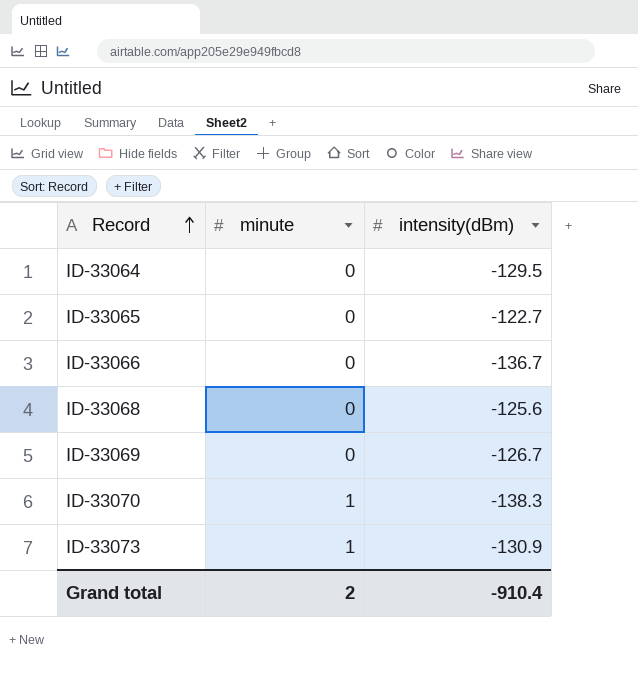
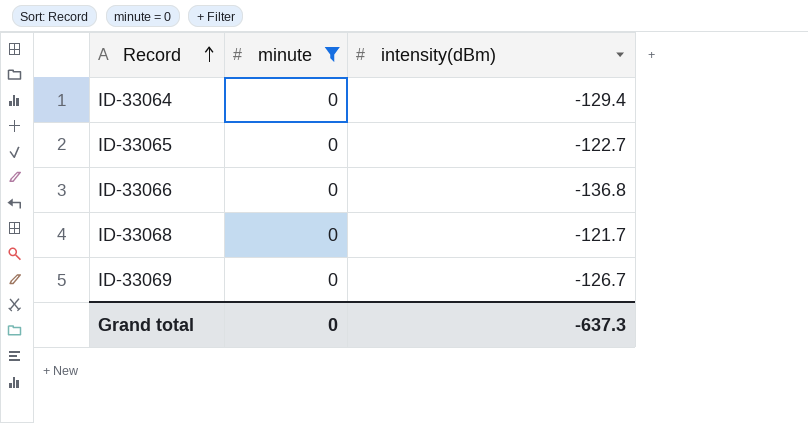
filter: none -> minute = 0
ID-33064 | intensity(dBm): -129.5 -> -129.4
ID-33066 | intensity(dBm): -136.7 -> -136.8
ID-33068 | intensity(dBm): -125.6 -> -121.7
Grand total | minute: 2 -> 0
Grand total | intensity(dBm): -910.4 -> -637.3

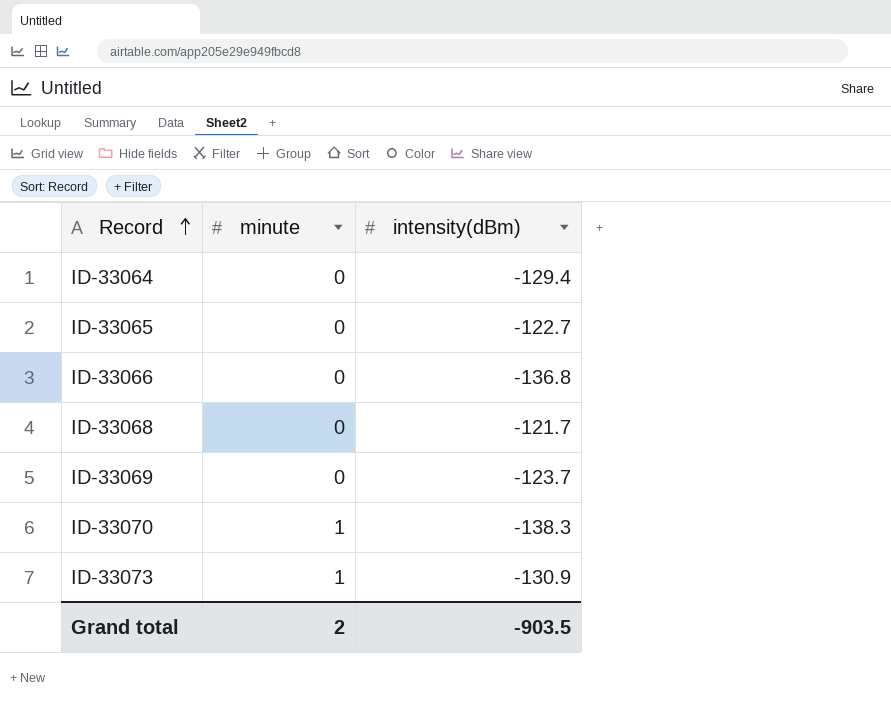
filter: minute = 0 -> none
ID-33069 | intensity(dBm): -126.7 -> -123.7
Grand total | minute: 0 -> 2
Grand total | intensity(dBm): -637.3 -> -903.5

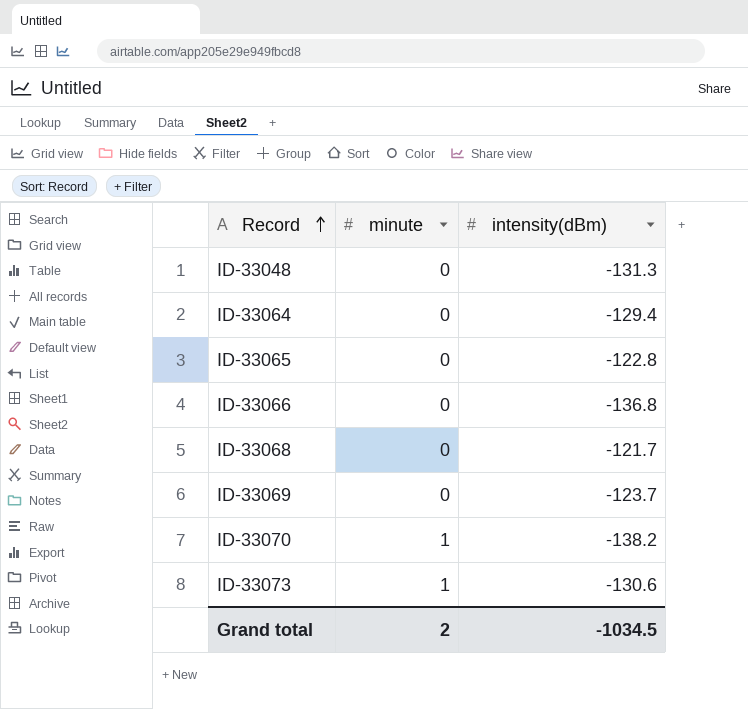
row ID-33048: none -> 0 | -131.3
ID-33065 | intensity(dBm): -122.7 -> -122.8
ID-33070 | intensity(dBm): -138.3 -> -138.2
ID-33073 | intensity(dBm): -130.9 -> -130.6
Grand total | intensity(dBm): -903.5 -> -1034.5

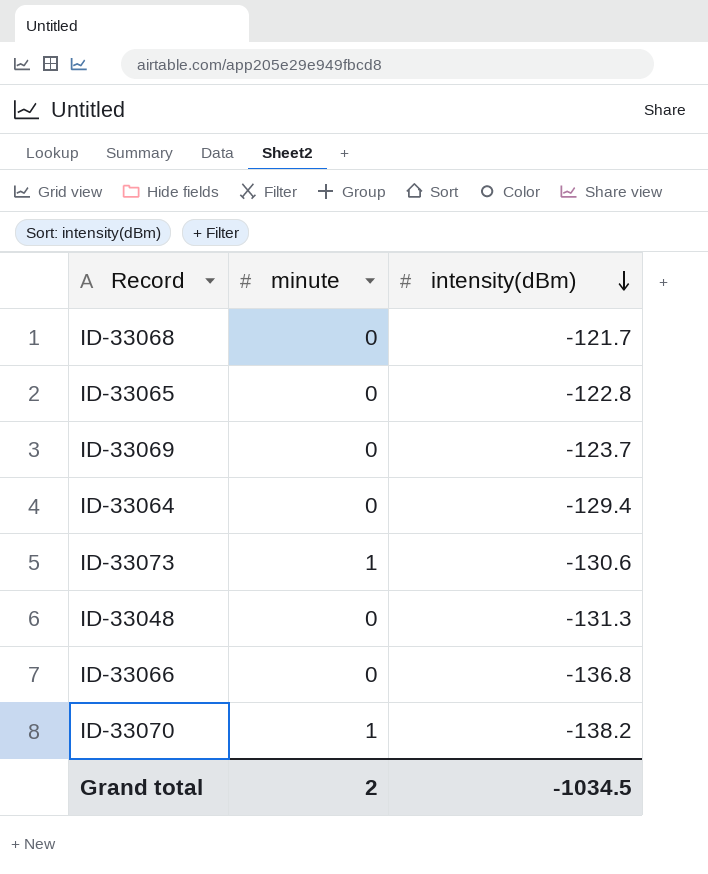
row order: Record ascending -> intensity(dBm) descending

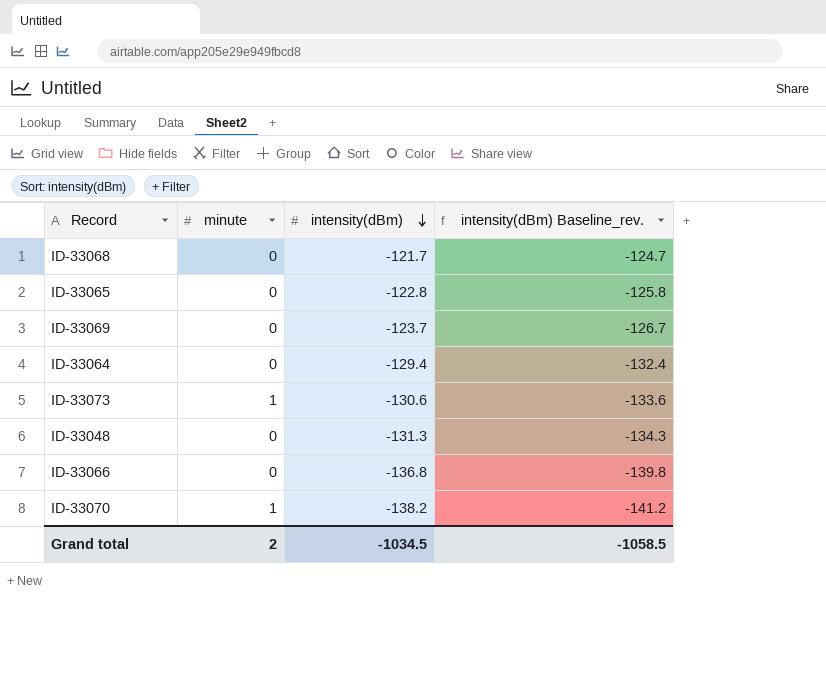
column intensity(dBm) Baseline_rev. | formula: none -> [intensity(dBm)] - 3

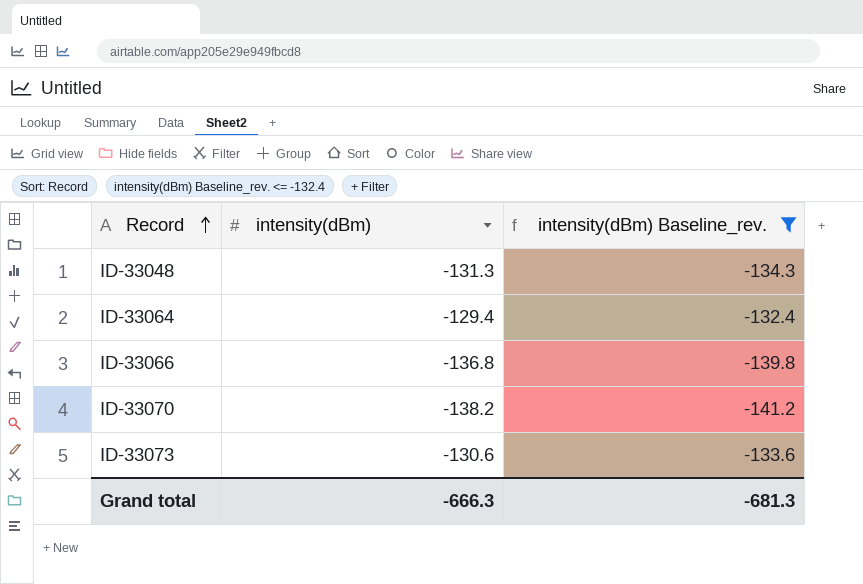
filter: none -> intensity(dBm) Baseline_rev. <= -132.4
row order: intensity(dBm) descending -> Record ascending
column minute | position: 2 -> none
Grand total | intensity(dBm): -1034.5 -> -666.3
Grand total | intensity(dBm) Baseline_rev.: -1058.5 -> -681.3

